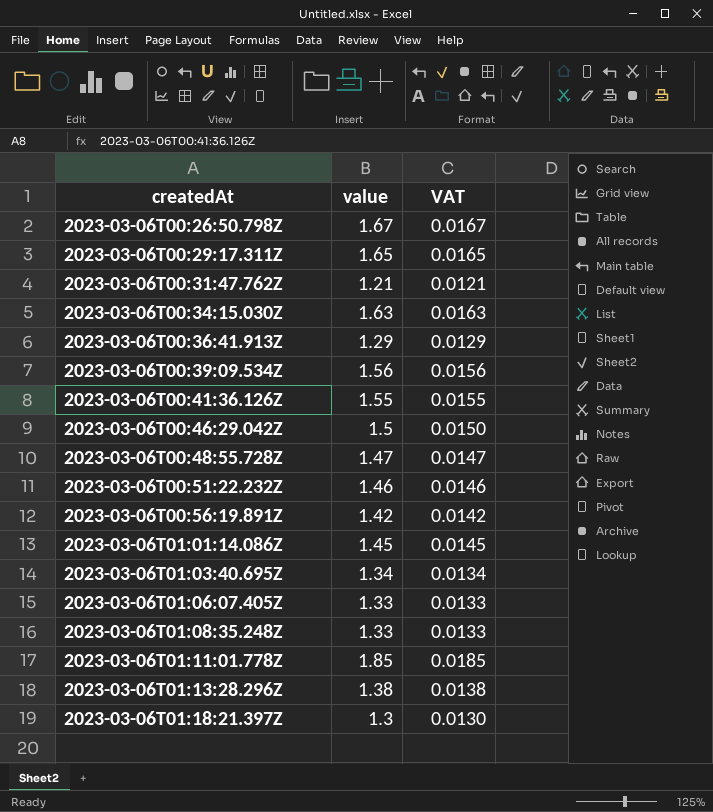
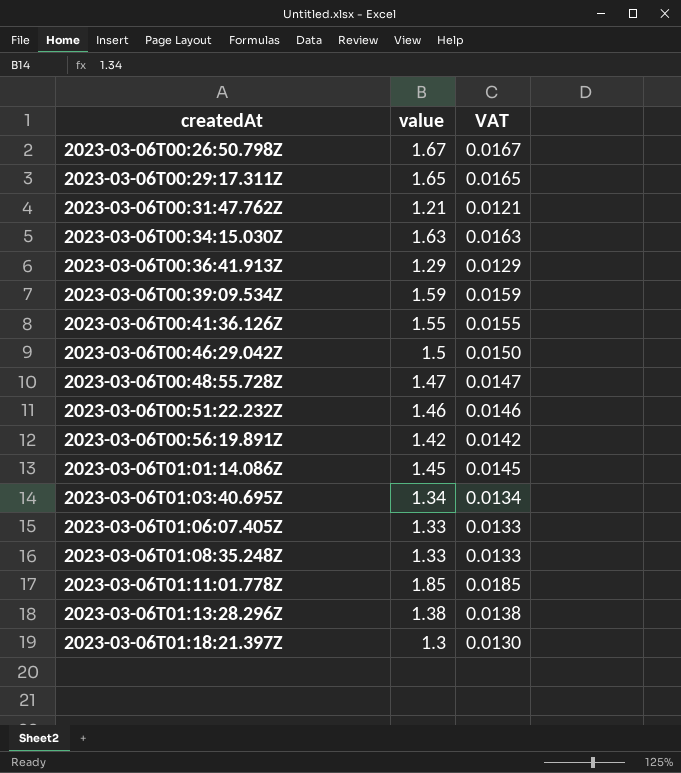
2023-03-06T00:39:09.534Z | value: 1.56 -> 1.59
2023-03-06T00:39:09.534Z | VAT: 0.0156 -> 0.0159

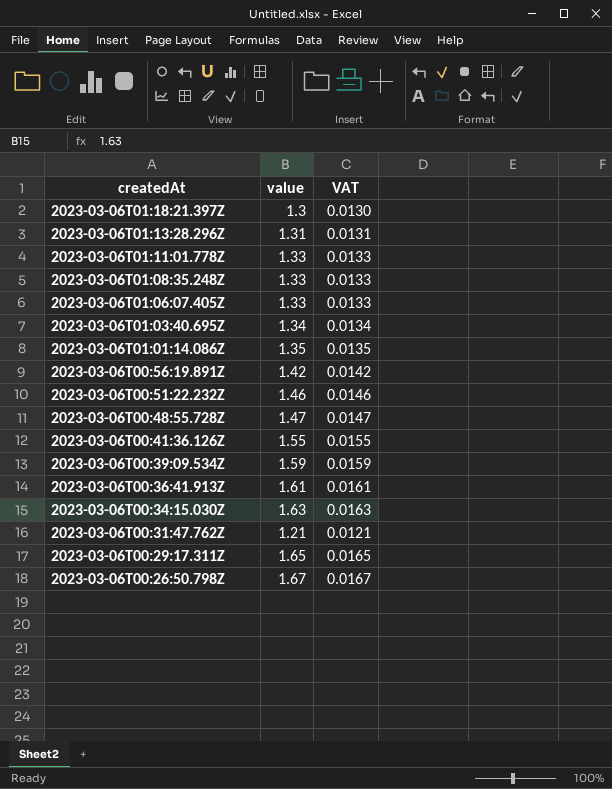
row order: createdAt ascending -> createdAt descending
row 2023-03-06T00:46:29.042Z: 1.5 | 0.0150 -> none
2023-03-06T01:13:28.296Z | value: 1.38 -> 1.31
2023-03-06T01:13:28.296Z | VAT: 0.0138 -> 0.0131
2023-03-06T01:11:01.778Z | value: 1.85 -> 1.33
2023-03-06T01:11:01.778Z | VAT: 0.0185 -> 0.0133
2023-03-06T01:01:14.086Z | value: 1.45 -> 1.35
2023-03-06T01:01:14.086Z | VAT: 0.0145 -> 0.0135
2023-03-06T00:36:41.913Z | value: 1.29 -> 1.61
2023-03-06T00:36:41.913Z | VAT: 0.0129 -> 0.0161

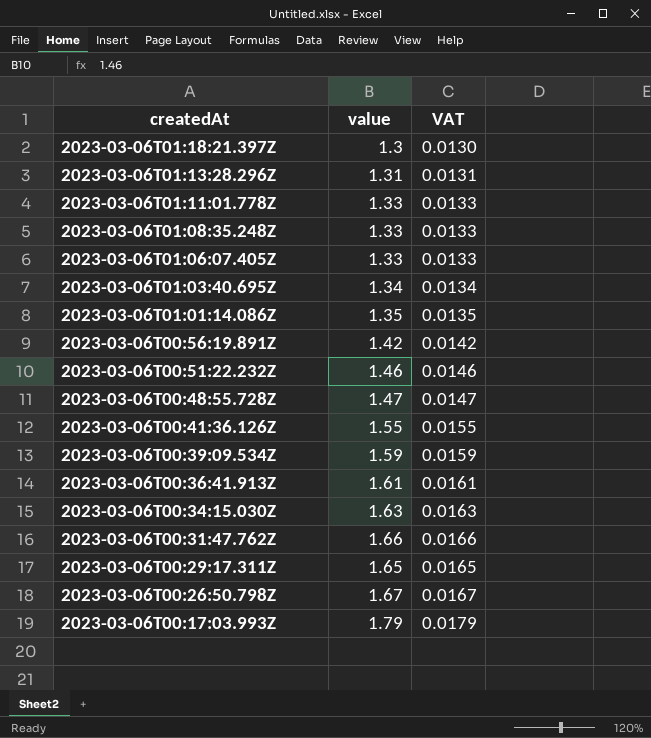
2023-03-06T00:31:47.762Z | value: 1.21 -> 1.66
2023-03-06T00:31:47.762Z | VAT: 0.0121 -> 0.0166
row 2023-03-06T00:17:03.993Z: none -> 1.79 | 0.0179

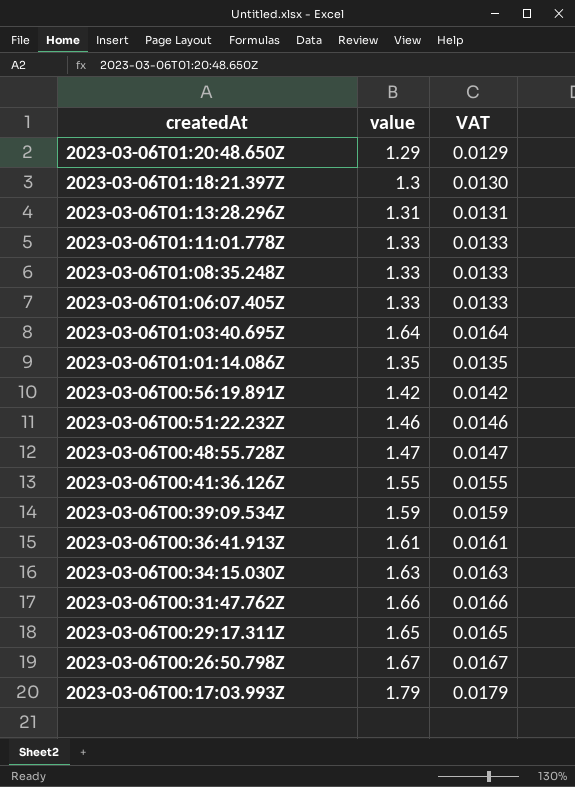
row 2023-03-06T01:20:48.650Z: none -> 1.29 | 0.0129
2023-03-06T01:03:40.695Z | value: 1.34 -> 1.64
2023-03-06T01:03:40.695Z | VAT: 0.0134 -> 0.0164

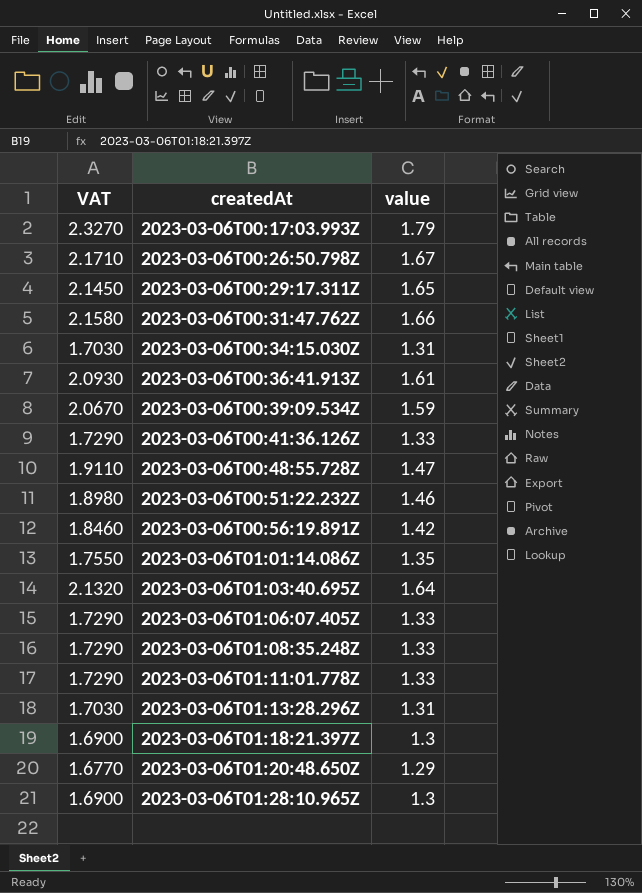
row order: createdAt descending -> createdAt ascending
column VAT | formula: [value] * 0.01 -> [value] * 1.3
column VAT | position: 3 -> 1
2023-03-06T00:34:15.030Z | value: 1.63 -> 1.31
2023-03-06T00:41:36.126Z | value: 1.55 -> 1.33
row 2023-03-06T01:28:10.965Z: none -> 1.6900 | 1.3

